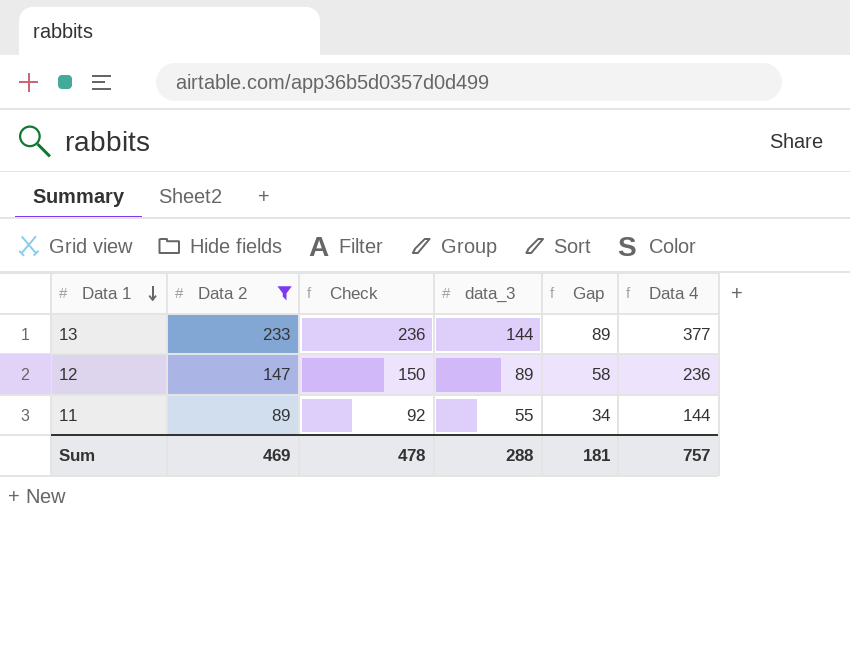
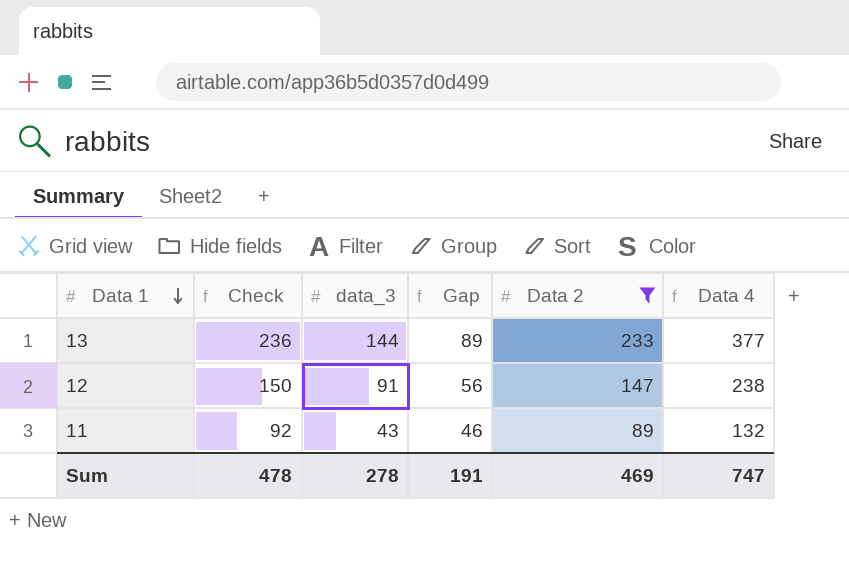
column Data 2 | position: 2 -> 5
12 | data_3: 89 -> 91
12 | Gap: 58 -> 56
12 | Data 4: 236 -> 238
11 | data_3: 55 -> 43
11 | Gap: 34 -> 46
11 | Data 4: 144 -> 132
Sum | data_3: 288 -> 278
Sum | Gap: 181 -> 191
Sum | Data 4: 757 -> 747

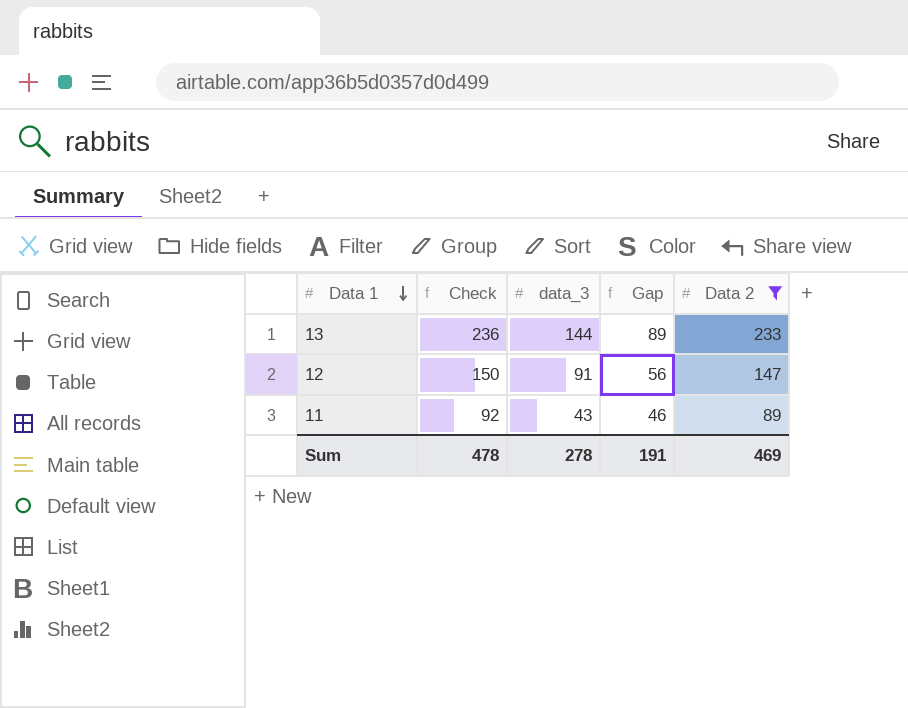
column Data 4 | formula: [data_3] + [Data 2] -> none

